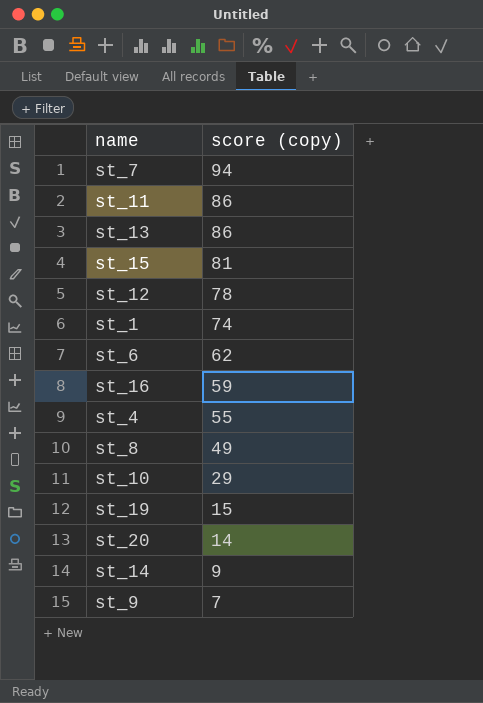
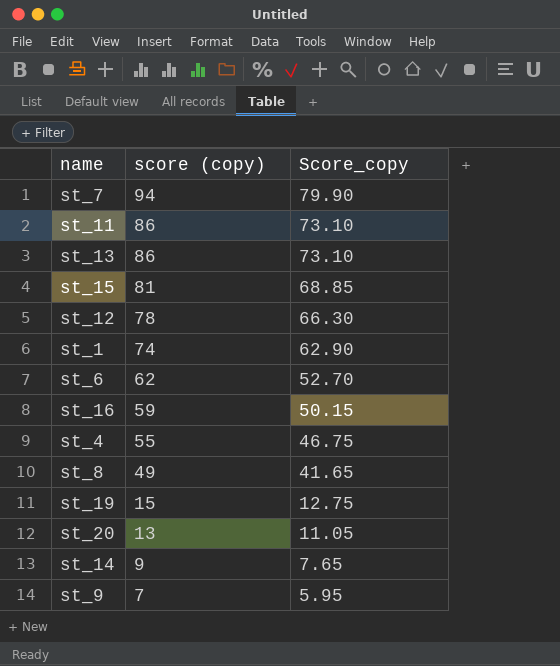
column Score_copy | formula: none -> [score (copy)] * 0.85
row st_10: 29 -> none
st_20 | score (copy): 14 -> 13

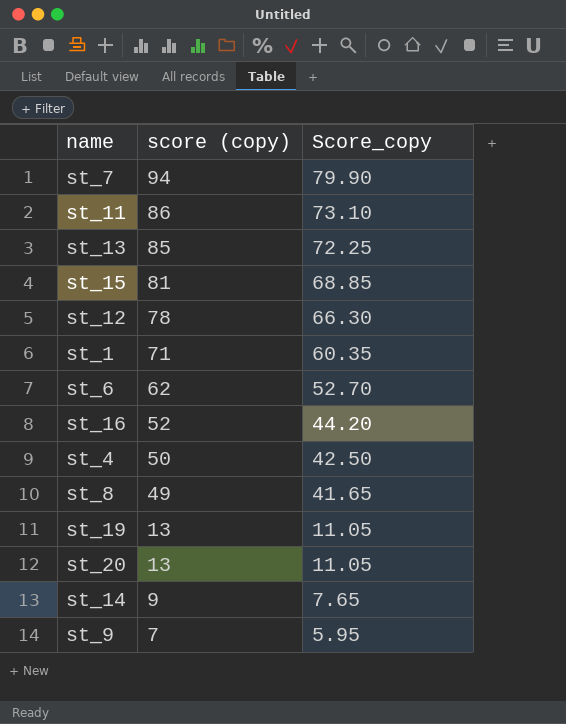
st_13 | score (copy): 86 -> 85
st_13 | Score_copy: 73.10 -> 72.25
st_1 | score (copy): 74 -> 71
st_1 | Score_copy: 62.90 -> 60.35
st_16 | score (copy): 59 -> 52
st_16 | Score_copy: 50.15 -> 44.20
st_4 | score (copy): 55 -> 50
st_4 | Score_copy: 46.75 -> 42.50
st_19 | score (copy): 15 -> 13
st_19 | Score_copy: 12.75 -> 11.05

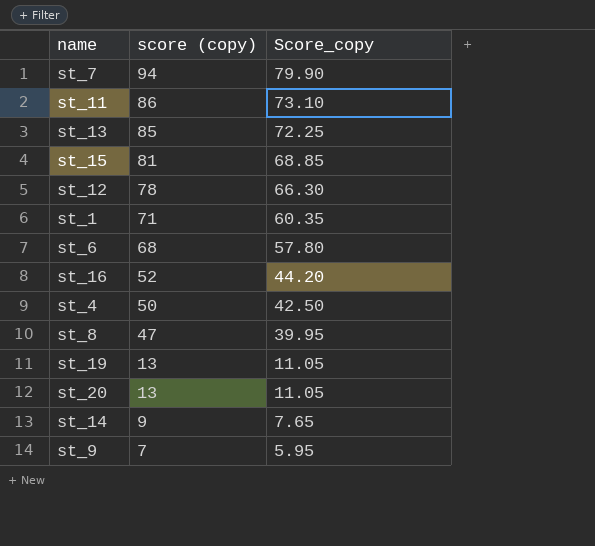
st_6 | score (copy): 62 -> 68
st_6 | Score_copy: 52.70 -> 57.80
st_8 | score (copy): 49 -> 47
st_8 | Score_copy: 41.65 -> 39.95

